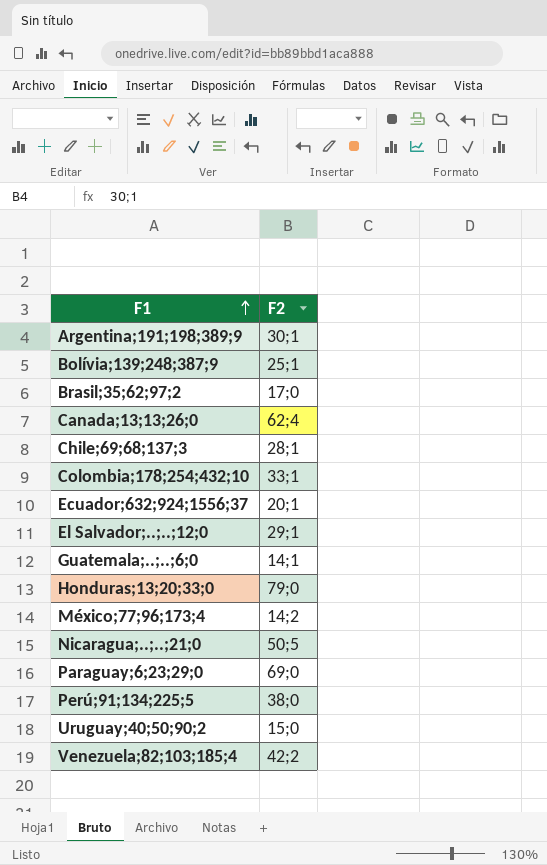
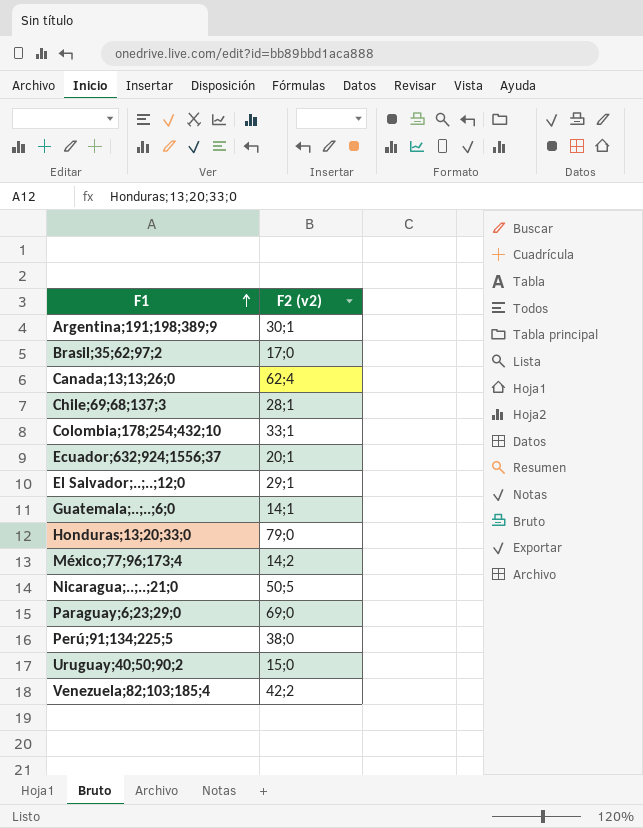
column name: F2 -> F2 (v2)
row Bolívia;139;248;387;9: 25;1 -> none

